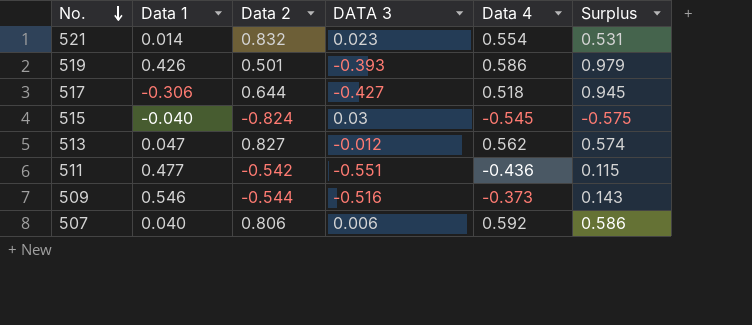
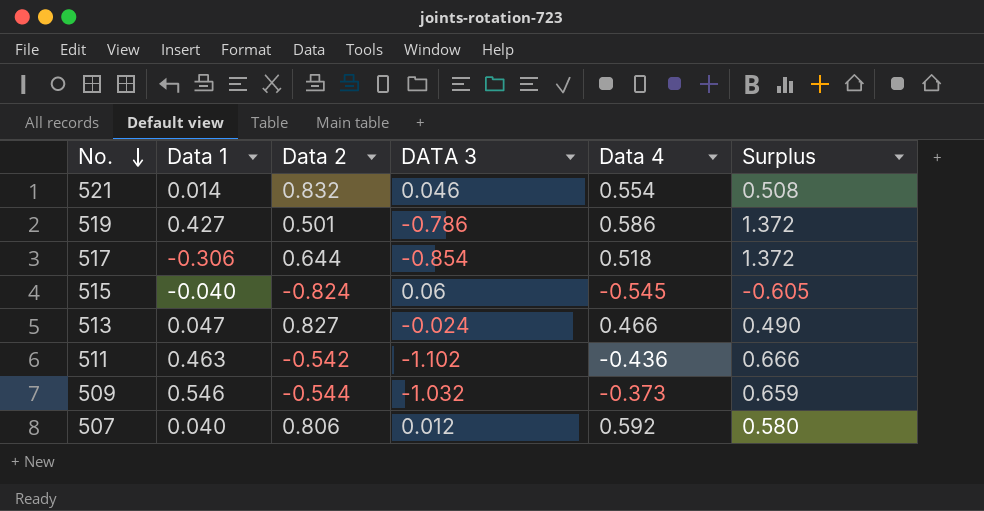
521 | DATA 3: 0.023 -> 0.046
521 | Surplus: 0.531 -> 0.508
519 | Data 1: 0.426 -> 0.427
519 | DATA 3: -0.393 -> -0.786
519 | Surplus: 0.979 -> 1.372
517 | DATA 3: -0.427 -> -0.854
517 | Surplus: 0.945 -> 1.372
515 | DATA 3: 0.03 -> 0.06
515 | Surplus: -0.575 -> -0.605
513 | DATA 3: -0.012 -> -0.024
513 | Data 4: 0.562 -> 0.466
513 | Surplus: 0.574 -> 0.490
511 | Data 1: 0.477 -> 0.463
511 | DATA 3: -0.551 -> -1.102
511 | Surplus: 0.115 -> 0.666
509 | DATA 3: -0.516 -> -1.032
509 | Surplus: 0.143 -> 0.659
507 | DATA 3: 0.006 -> 0.012
507 | Surplus: 0.586 -> 0.580

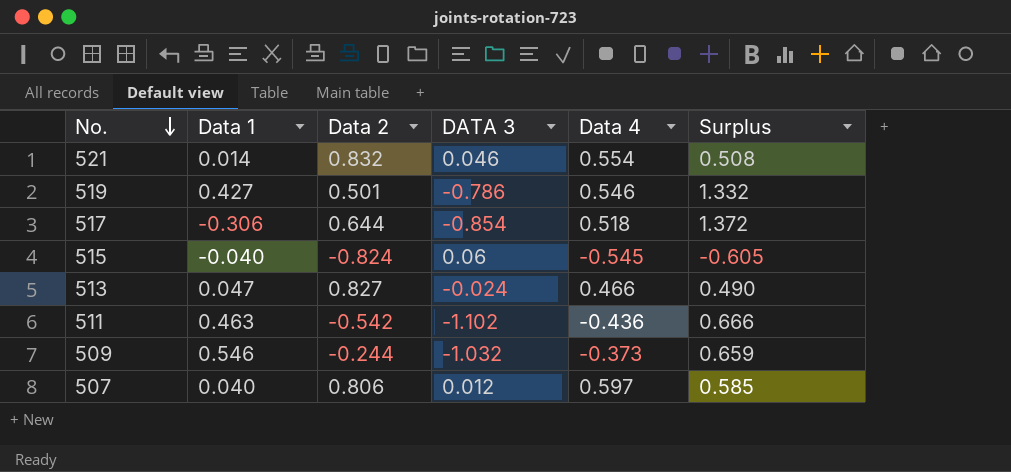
519 | Data 4: 0.586 -> 0.546
519 | Surplus: 1.372 -> 1.332
509 | Data 2: -0.544 -> -0.244
507 | Data 4: 0.592 -> 0.597
507 | Surplus: 0.580 -> 0.585

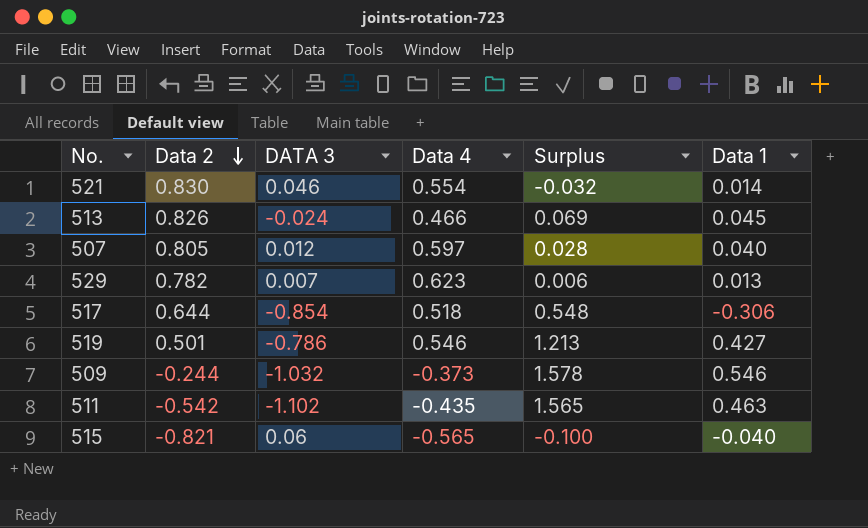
row order: No. descending -> Data 2 descending
column Surplus | formula: [Data 4] - [DATA 3] -> [Data 1] - [DATA 3]
column Data 1 | position: 2 -> 6
521 | Data 2: 0.832 -> 0.830
513 | Data 2: 0.827 -> 0.826
513 | Data 1: 0.047 -> 0.045
507 | Data 2: 0.806 -> 0.805
row 529: none -> 0.782 | 0.007 | 0.623 | 0.006 | 0.013
511 | Data 4: -0.436 -> -0.435
515 | Data 2: -0.824 -> -0.821
515 | Data 4: -0.545 -> -0.565

